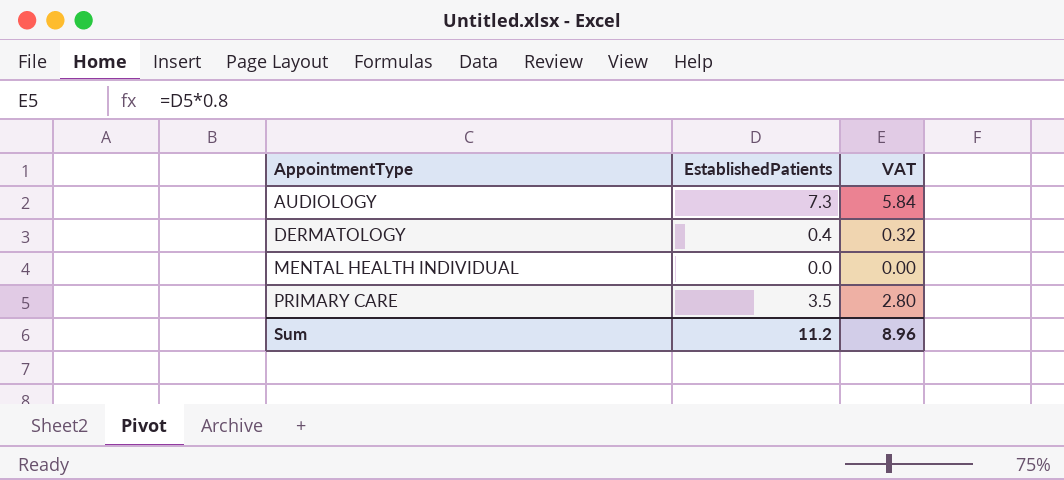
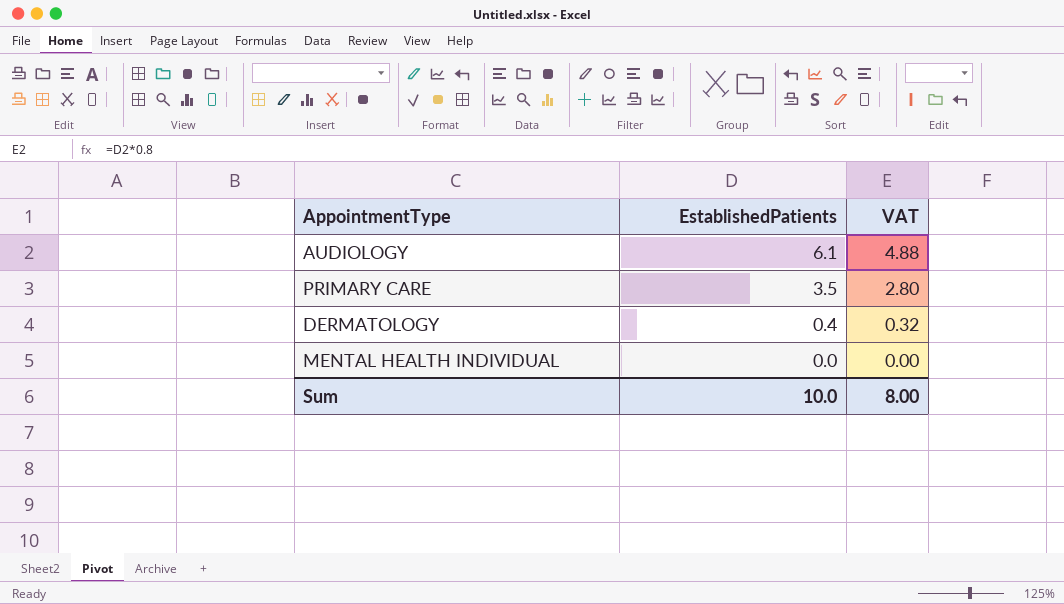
row order: AppointmentType ascending -> EstablishedPatients descending
AUDIOLOGY | EstablishedPatients: 7.3 -> 6.1
AUDIOLOGY | VAT: 5.84 -> 4.88
Sum | EstablishedPatients: 11.2 -> 10.0
Sum | VAT: 8.96 -> 8.00

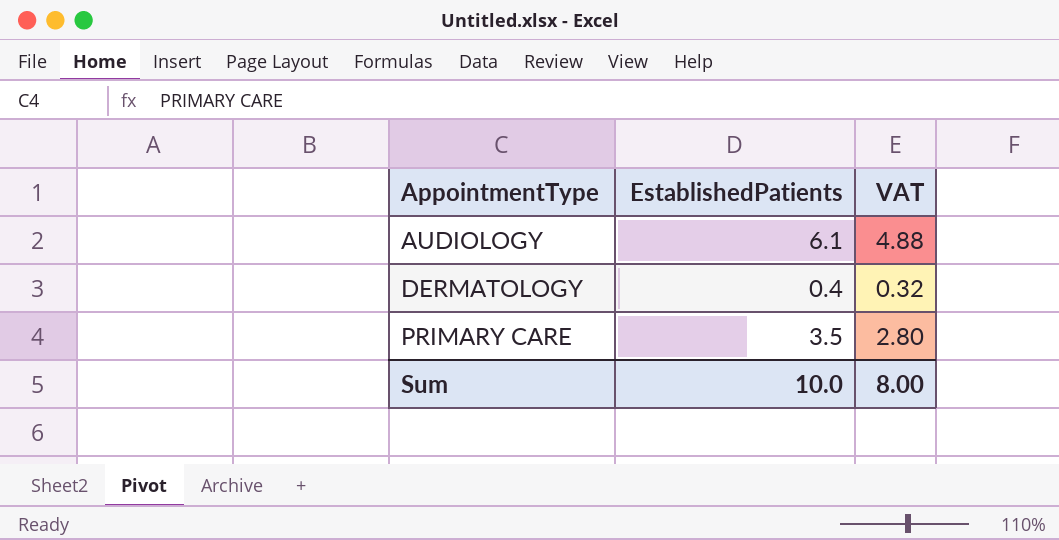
row order: EstablishedPatients descending -> AppointmentType ascending
row MENTAL HEALTH INDIVIDUAL: 0.0 | 0.00 -> none

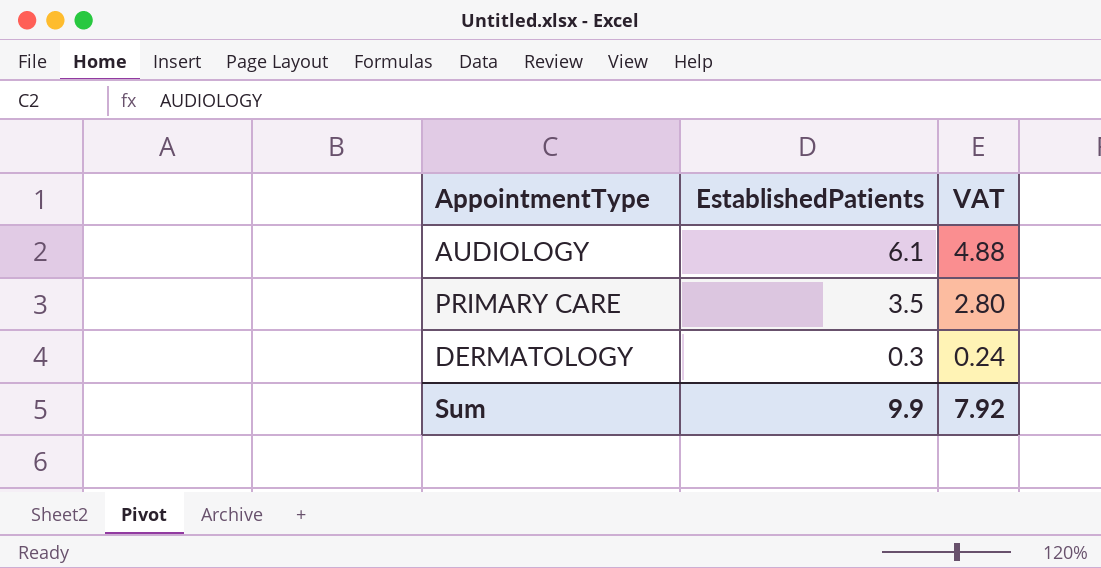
row order: AppointmentType ascending -> EstablishedPatients descending
DERMATOLOGY | EstablishedPatients: 0.4 -> 0.3
DERMATOLOGY | VAT: 0.32 -> 0.24
Sum | EstablishedPatients: 10.0 -> 9.9
Sum | VAT: 8.00 -> 7.92

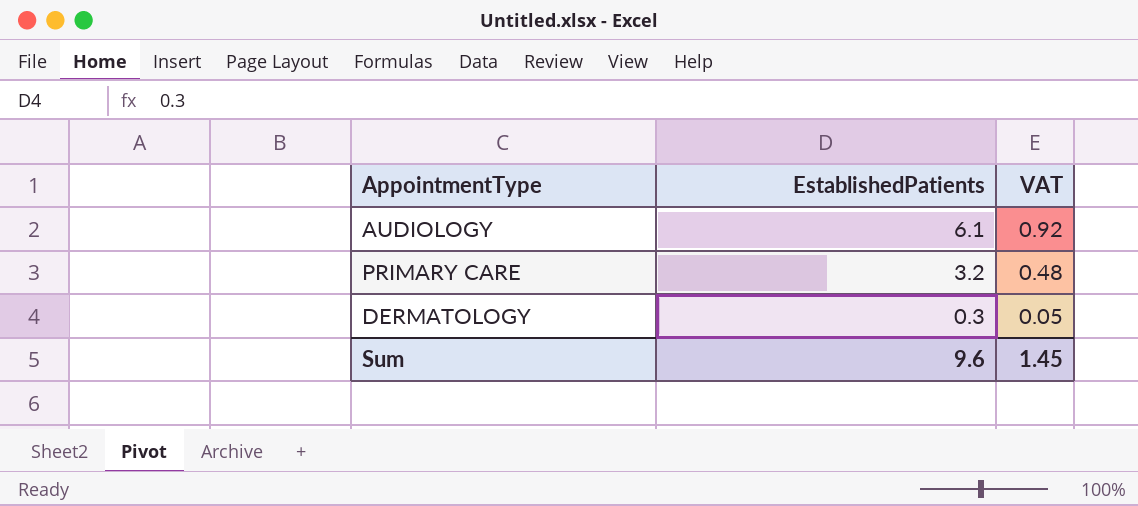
column VAT | formula: [EstablishedPatients] * 0.8 -> [EstablishedPatients] * 0.15
PRIMARY CARE | EstablishedPatients: 3.5 -> 3.2
Sum | EstablishedPatients: 9.9 -> 9.6
Sum | VAT: 7.92 -> 1.45

